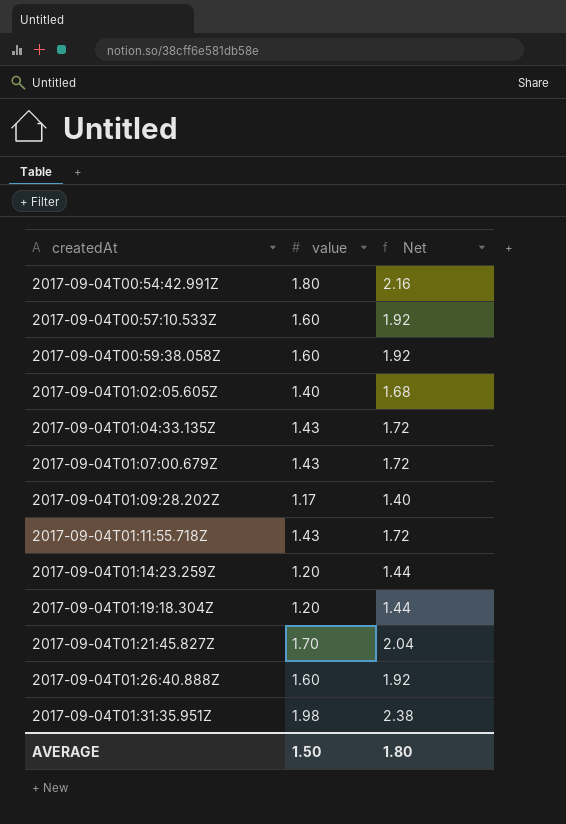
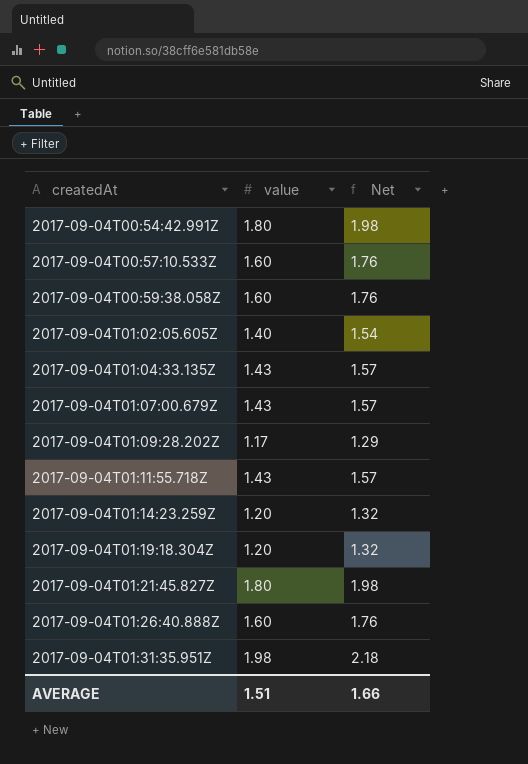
column Net | formula: [value] * 1.2 -> [value] * 1.1
2017-09-04T01:21:45.827Z | value: 1.70 -> 1.80
AVERAGE | value: 1.50 -> 1.51
AVERAGE | Net: 1.80 -> 1.66

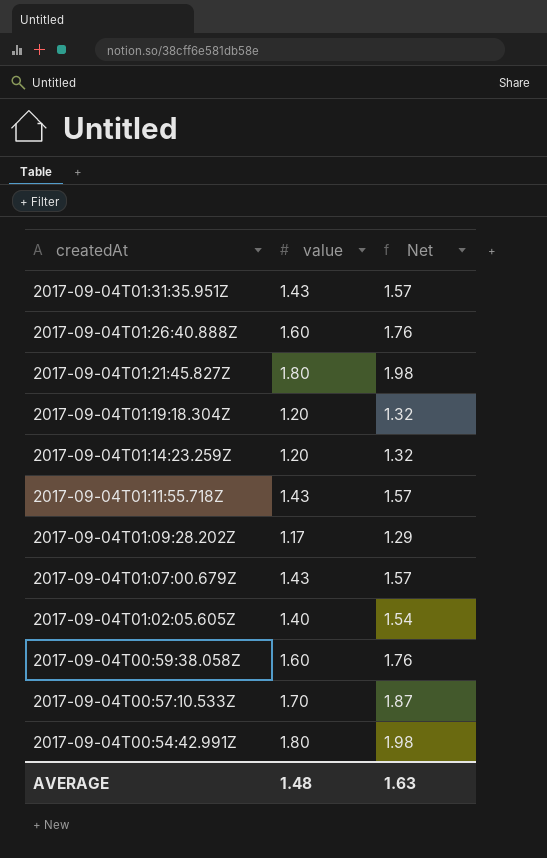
row order: createdAt ascending -> createdAt descending
row 2017-09-04T01:04:33.135Z: 1.43 | 1.57 -> none
2017-09-04T01:31:35.951Z | value: 1.98 -> 1.43
2017-09-04T01:31:35.951Z | Net: 2.18 -> 1.57
2017-09-04T00:57:10.533Z | value: 1.60 -> 1.70
2017-09-04T00:57:10.533Z | Net: 1.76 -> 1.87
AVERAGE | value: 1.51 -> 1.48
AVERAGE | Net: 1.66 -> 1.63

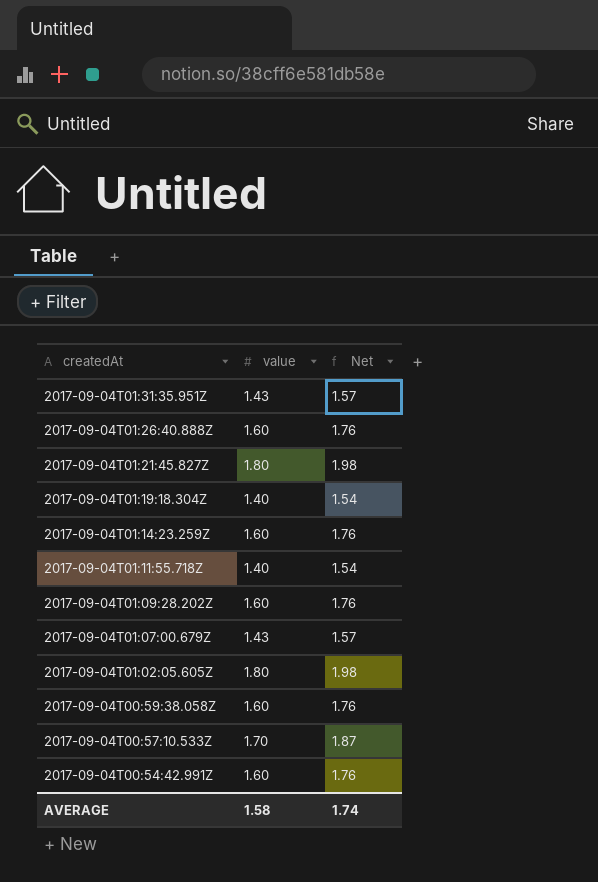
2017-09-04T01:19:18.304Z | value: 1.20 -> 1.40
2017-09-04T01:19:18.304Z | Net: 1.32 -> 1.54
2017-09-04T01:14:23.259Z | value: 1.20 -> 1.60
2017-09-04T01:14:23.259Z | Net: 1.32 -> 1.76
2017-09-04T01:11:55.718Z | value: 1.43 -> 1.40
2017-09-04T01:11:55.718Z | Net: 1.57 -> 1.54
2017-09-04T01:09:28.202Z | value: 1.17 -> 1.60
2017-09-04T01:09:28.202Z | Net: 1.29 -> 1.76
2017-09-04T01:02:05.605Z | value: 1.40 -> 1.80
2017-09-04T01:02:05.605Z | Net: 1.54 -> 1.98
2017-09-04T00:54:42.991Z | value: 1.80 -> 1.60
2017-09-04T00:54:42.991Z | Net: 1.98 -> 1.76
AVERAGE | value: 1.48 -> 1.58
AVERAGE | Net: 1.63 -> 1.74

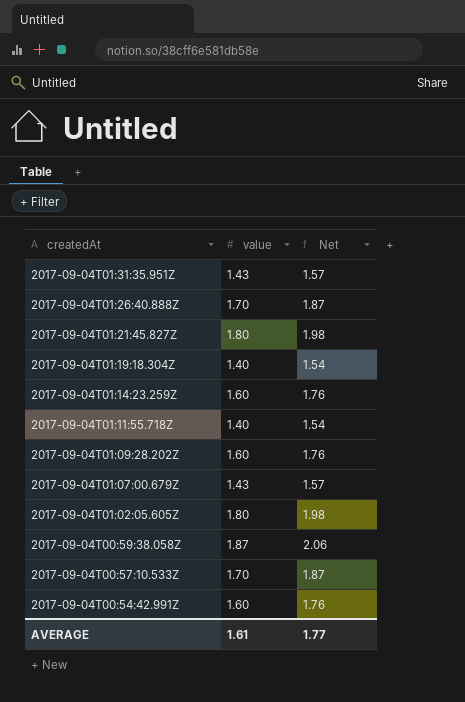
2017-09-04T01:26:40.888Z | value: 1.60 -> 1.70
2017-09-04T01:26:40.888Z | Net: 1.76 -> 1.87
2017-09-04T00:59:38.058Z | value: 1.60 -> 1.87
2017-09-04T00:59:38.058Z | Net: 1.76 -> 2.06
AVERAGE | value: 1.58 -> 1.61
AVERAGE | Net: 1.74 -> 1.77

